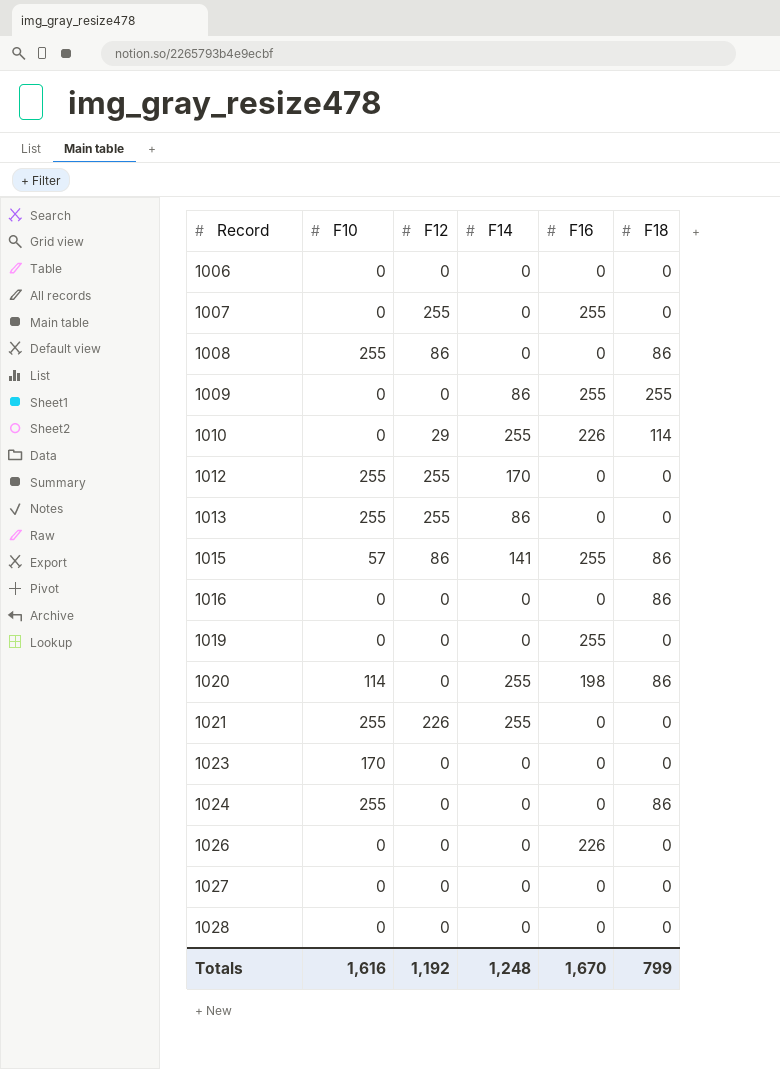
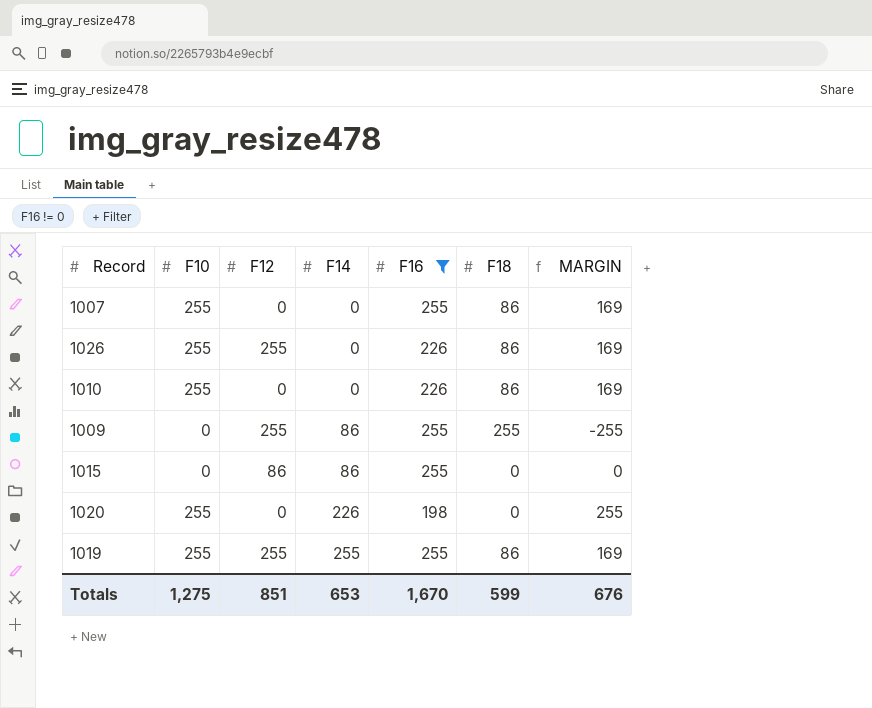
filter: none -> F16 != 0
row order: Record ascending -> F14 ascending
column MARGIN | formula: none -> [F10] - [F18]
1007 | F10: 0 -> 255
1007 | F12: 255 -> 0
1007 | F18: 0 -> 86
1026 | F10: 0 -> 255
1026 | F12: 0 -> 255
1026 | F18: 0 -> 86
1010 | F10: 0 -> 255
1010 | F12: 29 -> 0
1010 | F14: 255 -> 0
1010 | F18: 114 -> 86
1009 | F12: 0 -> 255
1015 | F10: 57 -> 0
1015 | F14: 141 -> 86
1015 | F18: 86 -> 0
1020 | F10: 114 -> 255
1020 | F14: 255 -> 226
1020 | F18: 86 -> 0
1019 | F10: 0 -> 255
1019 | F12: 0 -> 255
1019 | F14: 0 -> 255
1019 | F18: 0 -> 86
Totals | F10: 1,616 -> 1,275
Totals | F12: 1,192 -> 851
Totals | F14: 1,248 -> 653
Totals | F18: 799 -> 599

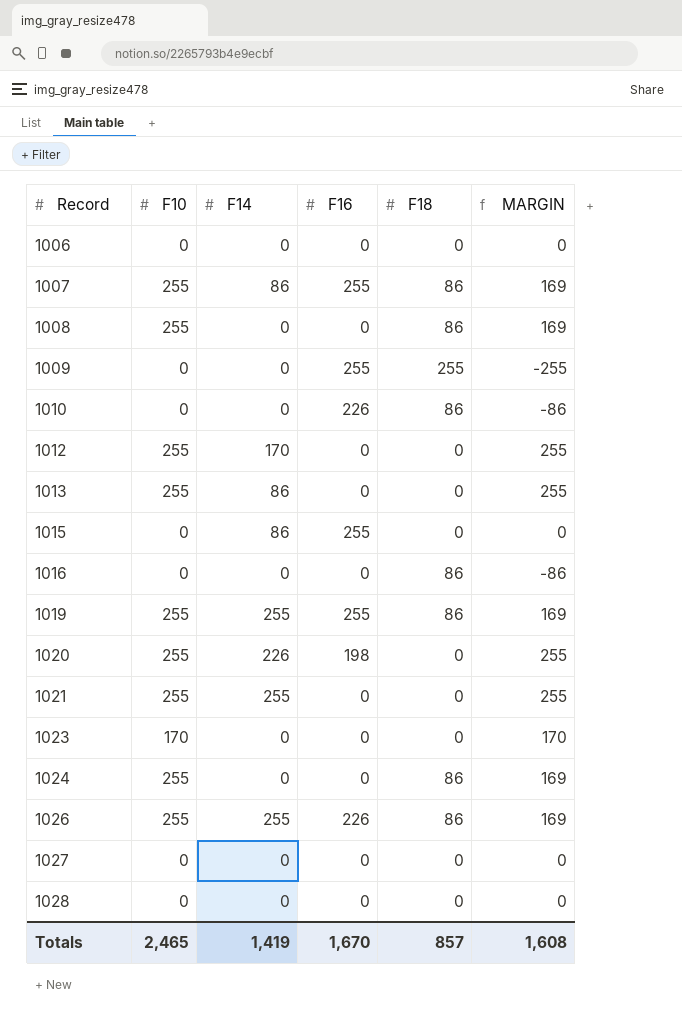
filter: F16 != 0 -> none
row order: F14 ascending -> Record ascending
column F12 | position: 3 -> none
1007 | F14: 0 -> 86
1009 | F14: 86 -> 0
1010 | F10: 255 -> 0
1010 | MARGIN: 169 -> -86
1026 | F14: 0 -> 255
Totals | F10: 1,275 -> 2,465
Totals | F14: 653 -> 1,419
Totals | F18: 599 -> 857
Totals | MARGIN: 676 -> 1,608

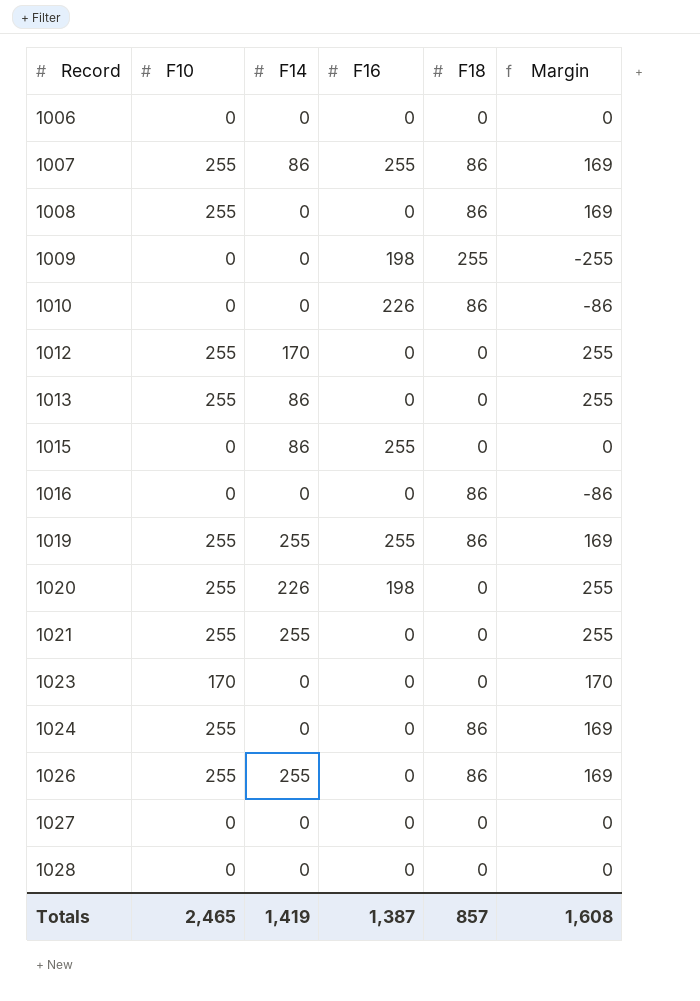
column name: MARGIN -> Margin
1009 | F16: 255 -> 198
1026 | F16: 226 -> 0
Totals | F16: 1,670 -> 1,387

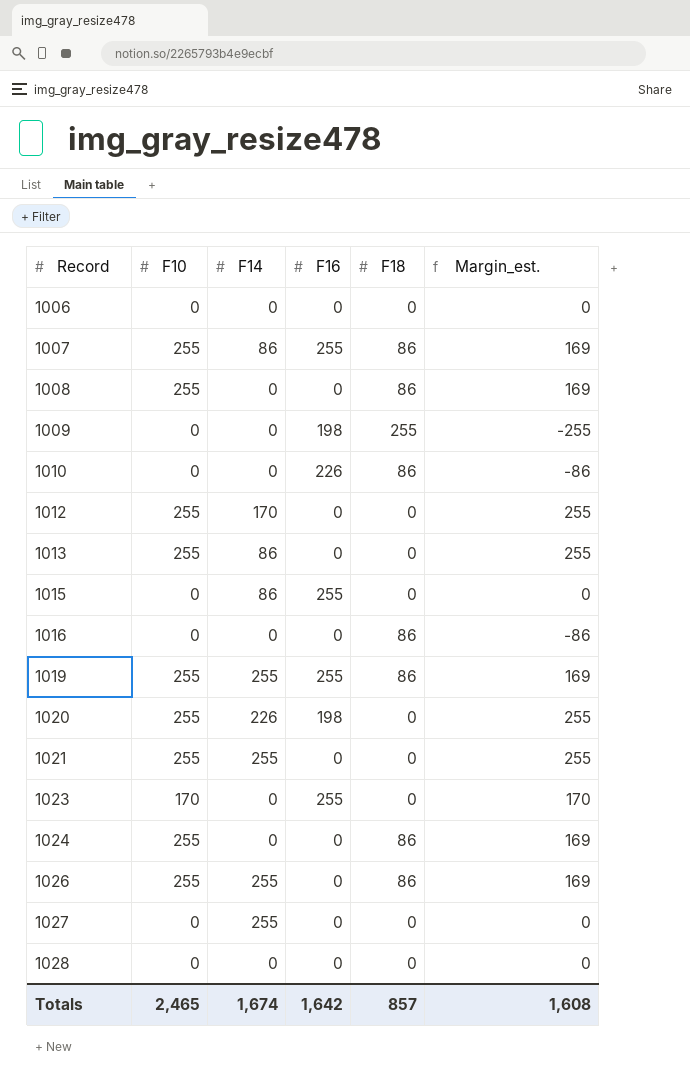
column name: Margin -> Margin_est.
1023 | F16: 0 -> 255
1027 | F14: 0 -> 255
Totals | F14: 1,419 -> 1,674
Totals | F16: 1,387 -> 1,642

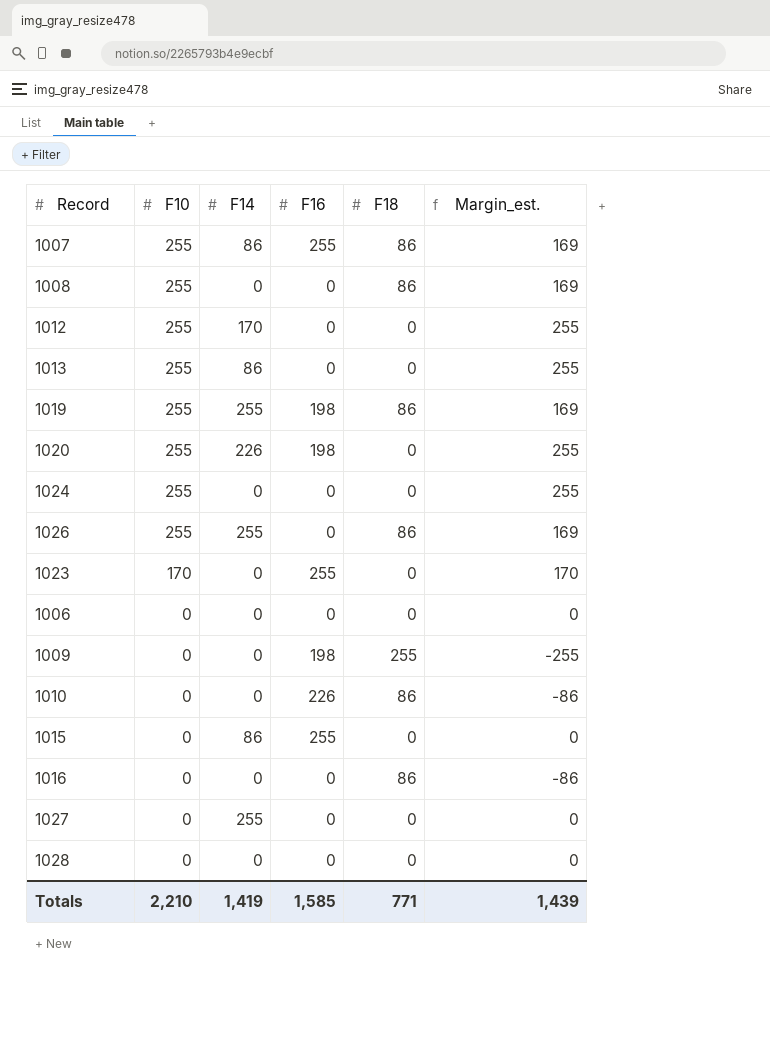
row order: Record ascending -> F10 descending
row 1021: 255 | 255 | 0 | 0 | 255 -> none
1019 | F16: 255 -> 198
1024 | F18: 86 -> 0
1024 | Margin_est.: 169 -> 255
Totals | F10: 2,465 -> 2,210
Totals | F14: 1,674 -> 1,419
Totals | F16: 1,642 -> 1,585
Totals | F18: 857 -> 771
Totals | Margin_est.: 1,608 -> 1,439

